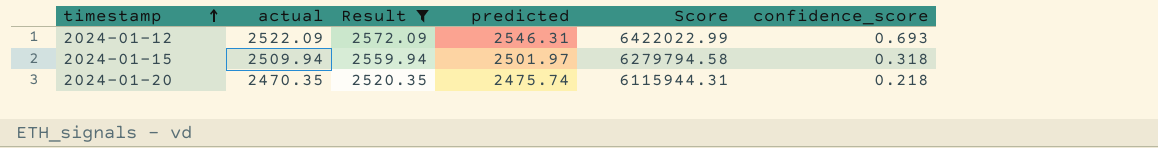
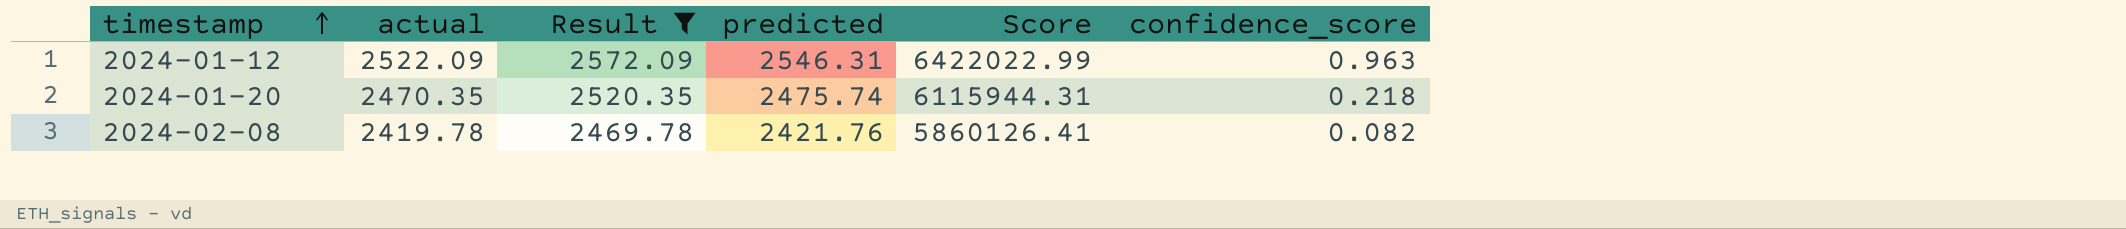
row 2024-01-15: 2509.94 | 2559.94 | 2501.97 | 6279794.58 | 0.318 -> none
2024-01-12 | confidence_score: 0.693 -> 0.963
row 2024-02-08: none -> 2419.78 | 2469.78 | 2421.76 | 5860126.41 | 0.082

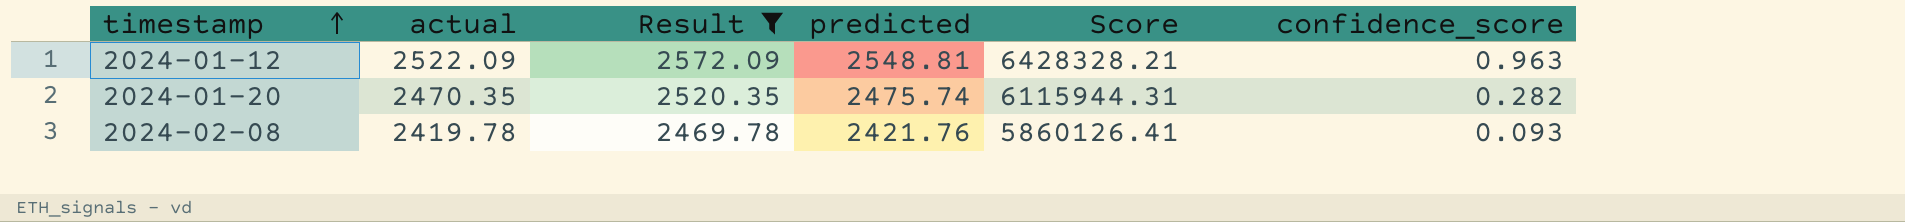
2024-01-12 | predicted: 2546.31 -> 2548.81
2024-01-12 | Score: 6422022.99 -> 6428328.21
2024-01-20 | confidence_score: 0.218 -> 0.282
2024-02-08 | confidence_score: 0.082 -> 0.093

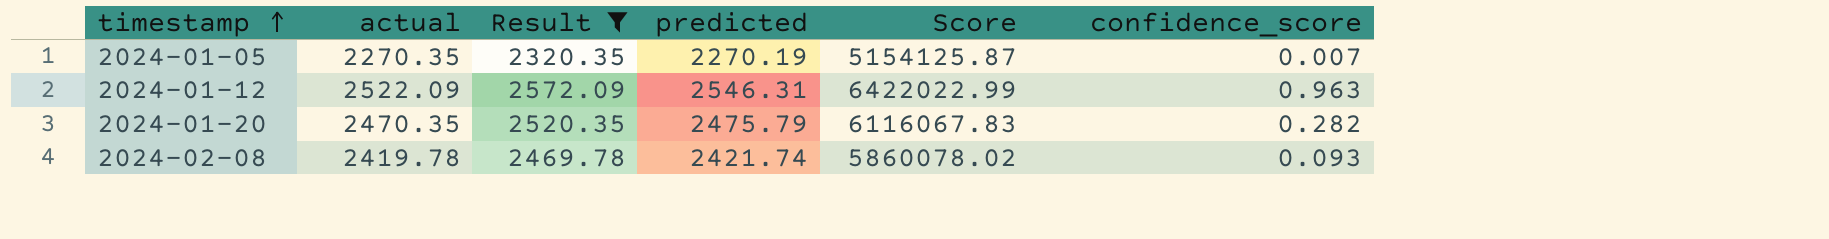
row 2024-01-05: none -> 2270.35 | 2320.35 | 2270.19 | 5154125.87 | 0.007
2024-01-12 | predicted: 2548.81 -> 2546.31
2024-01-12 | Score: 6428328.21 -> 6422022.99
2024-01-20 | predicted: 2475.74 -> 2475.79
2024-01-20 | Score: 6115944.31 -> 6116067.83
2024-02-08 | predicted: 2421.76 -> 2421.74
2024-02-08 | Score: 5860126.41 -> 5860078.02

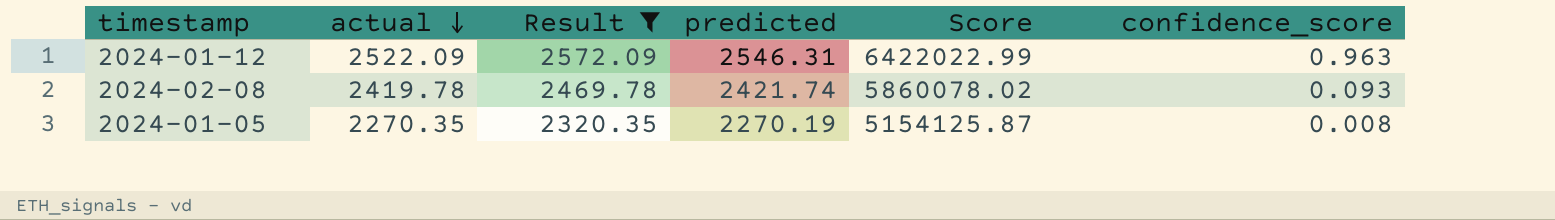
row order: timestamp ascending -> actual descending
row 2024-01-20: 2470.35 | 2520.35 | 2475.79 | 6116067.83 | 0.282 -> none
2024-01-05 | confidence_score: 0.007 -> 0.008

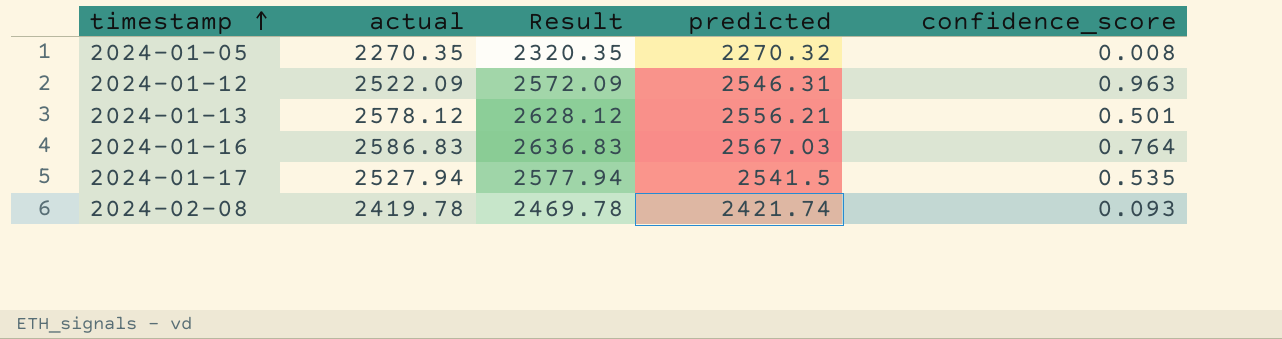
filter: Result <= 2572.09 -> none
row order: actual descending -> timestamp ascending
column Score | formula: [actual] * [predicted] -> none
2024-01-05 | predicted: 2270.19 -> 2270.32

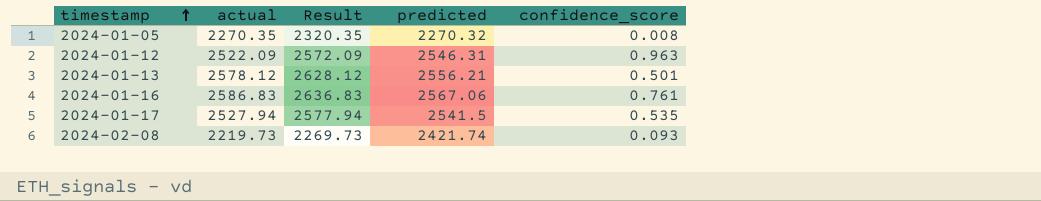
2024-01-16 | predicted: 2567.03 -> 2567.06
2024-01-16 | confidence_score: 0.764 -> 0.761
2024-02-08 | actual: 2419.78 -> 2219.73
2024-02-08 | Result: 2469.78 -> 2269.73

